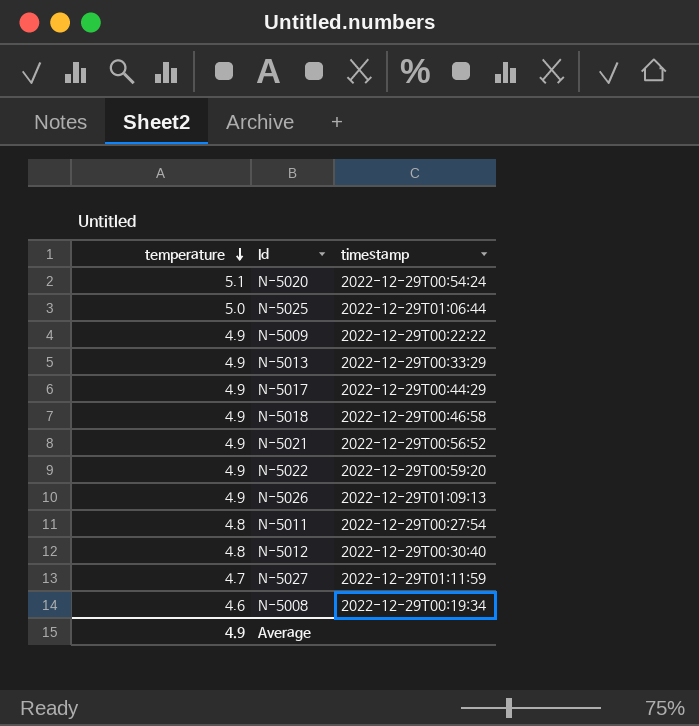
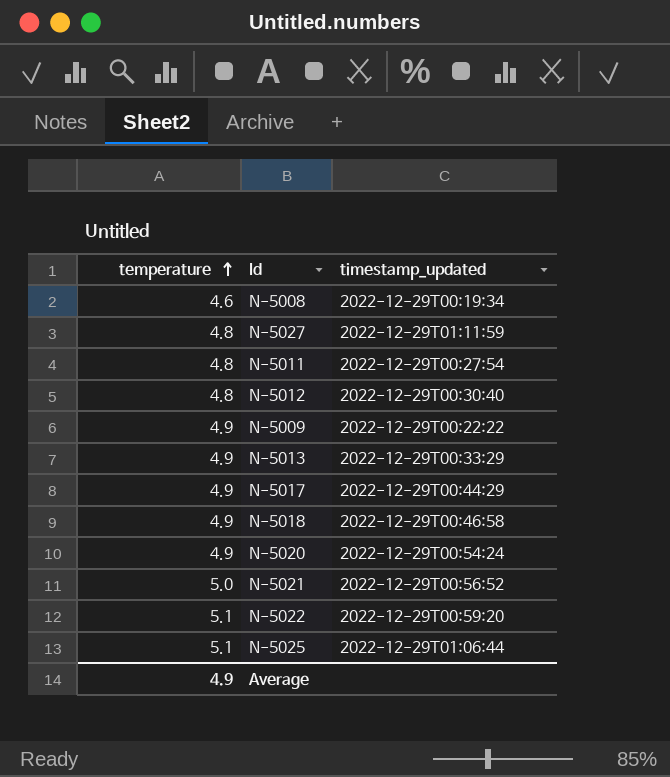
row order: temperature descending -> temperature ascending
column name: timestamp -> timestamp_updated
row N-5026: 4.9 | 2022-12-29T01:09:13 -> none
N-5027 | temperature: 4.7 -> 4.8
N-5020 | temperature: 5.1 -> 4.9
N-5021 | temperature: 4.9 -> 5.0
N-5022 | temperature: 4.9 -> 5.1
N-5025 | temperature: 5.0 -> 5.1

